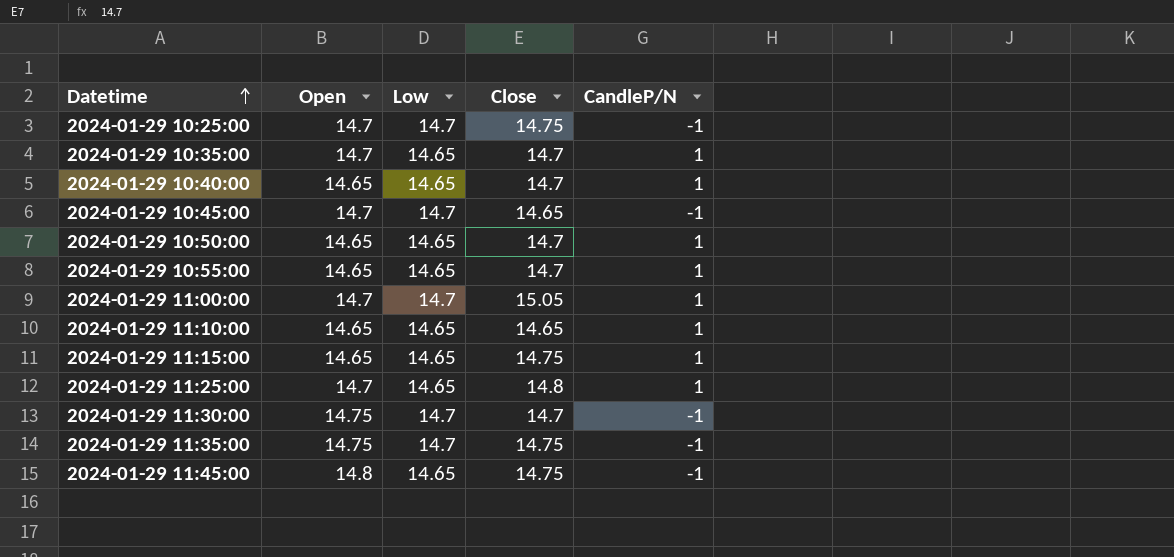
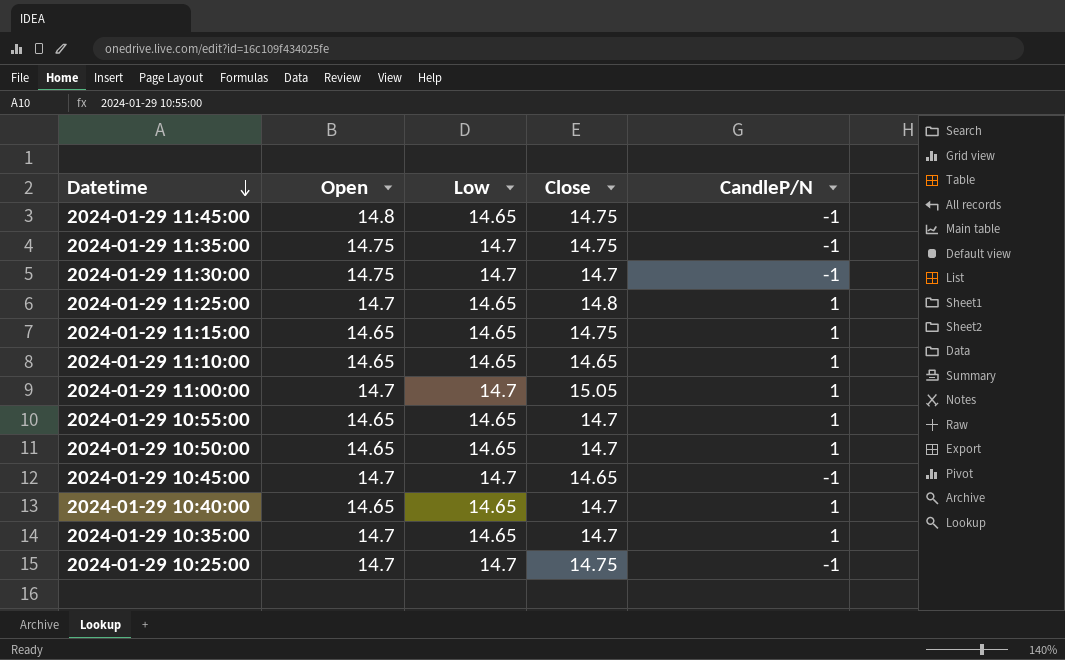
row order: Datetime ascending -> Datetime descending

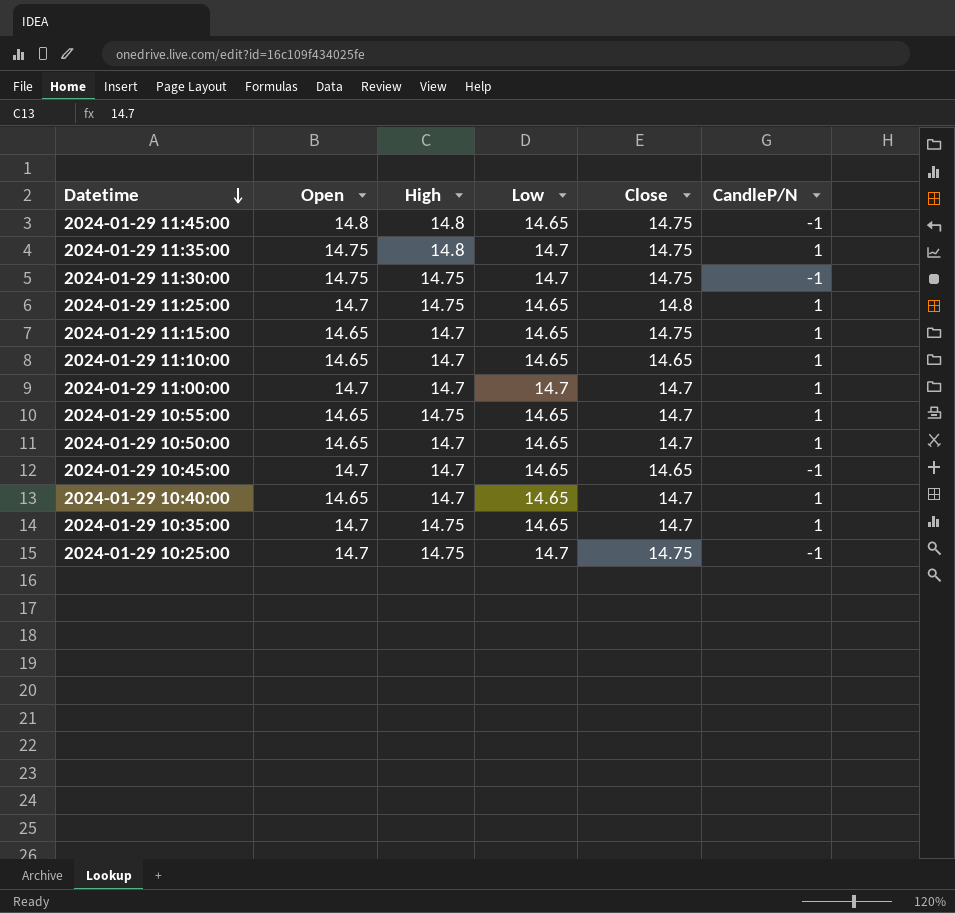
column High | position: none -> 3
2024-01-29 11:35:00 | CandleP/N: -1 -> 1
2024-01-29 11:30:00 | Close: 14.7 -> 14.75
2024-01-29 11:00:00 | Close: 15.05 -> 14.7
2024-01-29 10:45:00 | Low: 14.7 -> 14.65

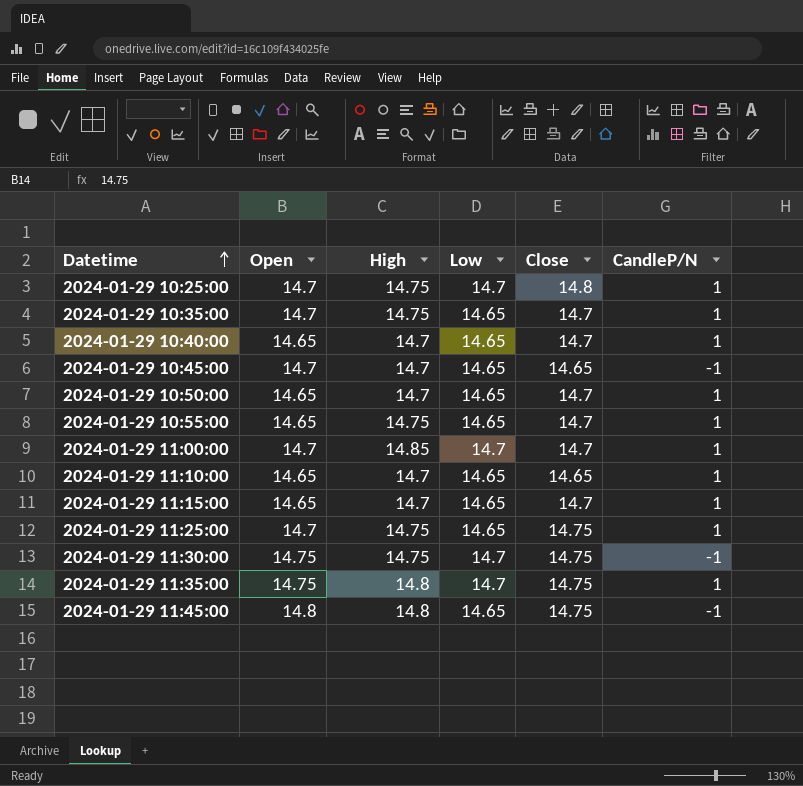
row order: Datetime descending -> Datetime ascending
2024-01-29 10:25:00 | Close: 14.75 -> 14.8
2024-01-29 10:25:00 | CandleP/N: -1 -> 1
2024-01-29 11:00:00 | High: 14.7 -> 14.85
2024-01-29 11:15:00 | Close: 14.75 -> 14.7
2024-01-29 11:25:00 | Close: 14.8 -> 14.75

